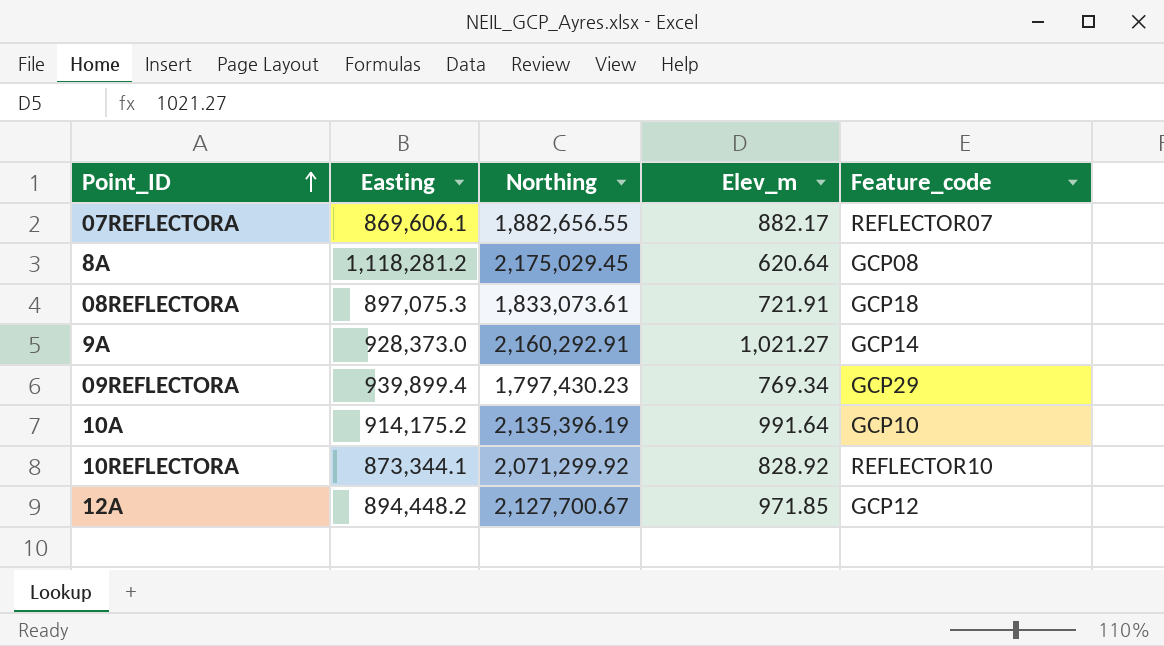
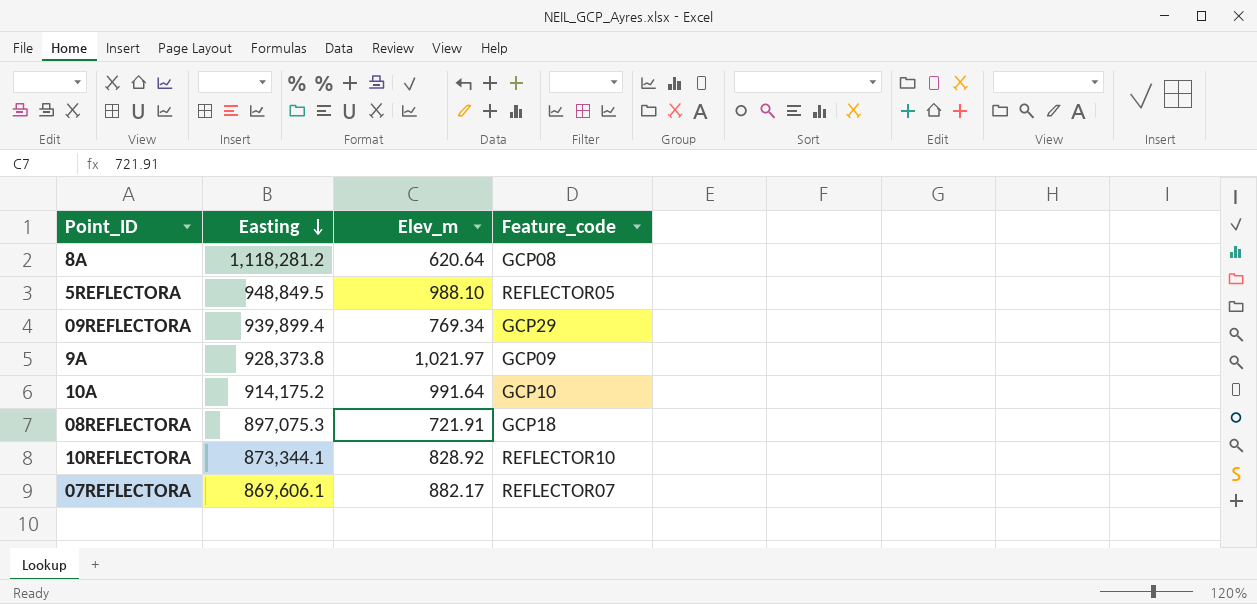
row order: Point_ID ascending -> Easting descending
column Northing | position: 3 -> none
row 12A: 894,448.2 | 2,127,700.67 | 971.85 | GCP12 -> none
row 5REFLECTORA: none -> 948,849.5 | 988.10 | REFLECTOR05
9A | Easting: 928,373.0 -> 928,373.8
9A | Elev_m: 1,021.27 -> 1,021.97
9A | Feature_code: GCP14 -> GCP09

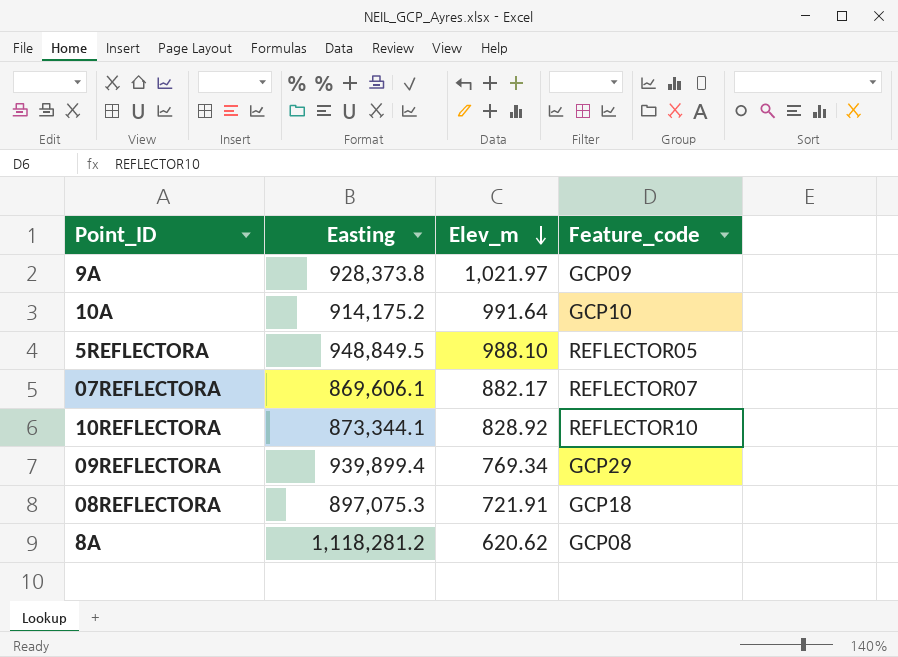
row order: Easting descending -> Elev_m descending
8A | Elev_m: 620.64 -> 620.62

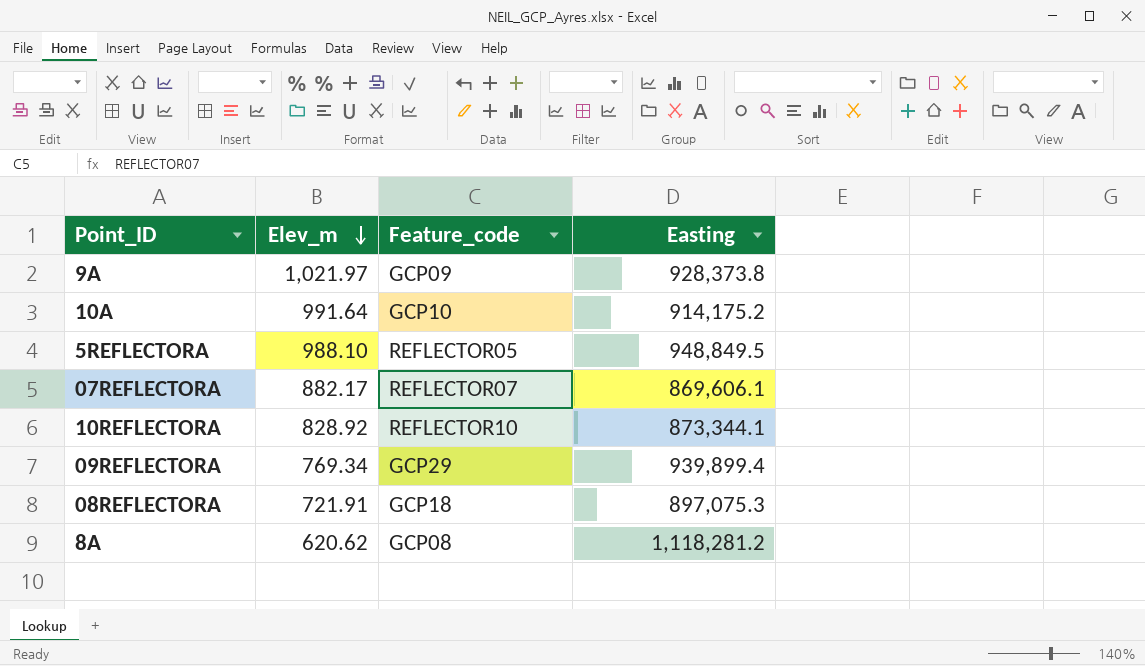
column Easting | position: 2 -> 4

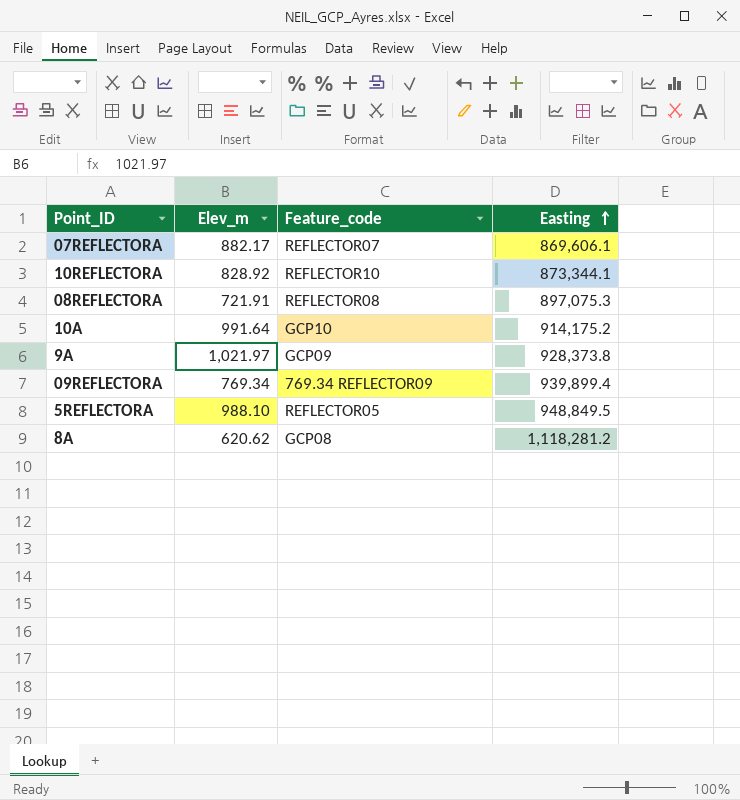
row order: Elev_m descending -> Easting ascending
08REFLECTORA | Feature_code: GCP18 -> REFLECTOR08
09REFLECTORA | Feature_code: GCP29 -> 769.34 REFLECTOR09

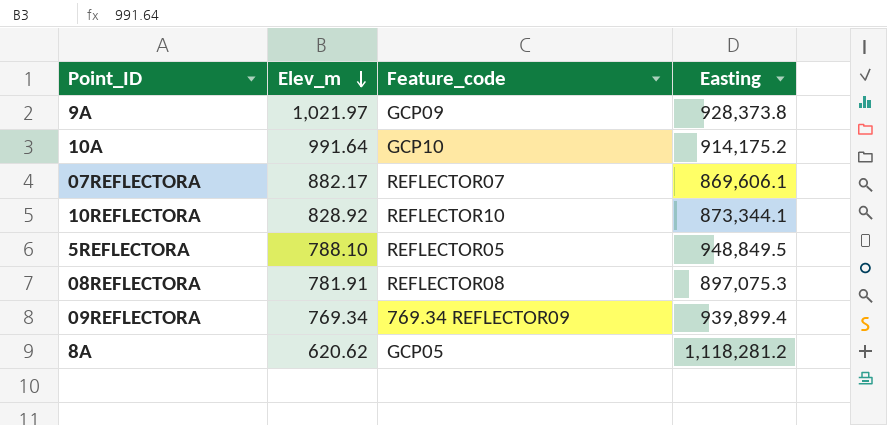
row order: Easting ascending -> Elev_m descending
5REFLECTORA | Elev_m: 988.10 -> 788.10
08REFLECTORA | Elev_m: 721.91 -> 781.91
8A | Feature_code: GCP08 -> GCP05

